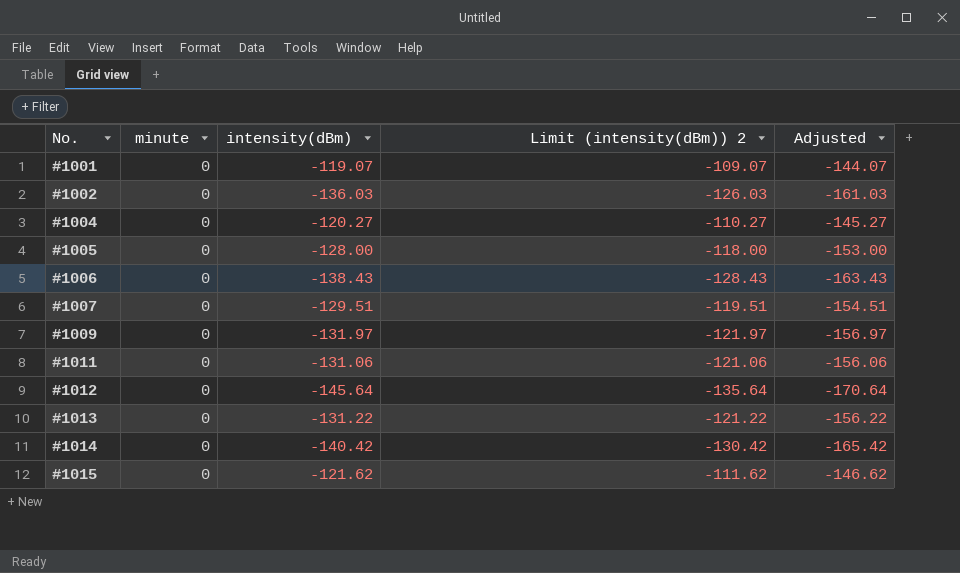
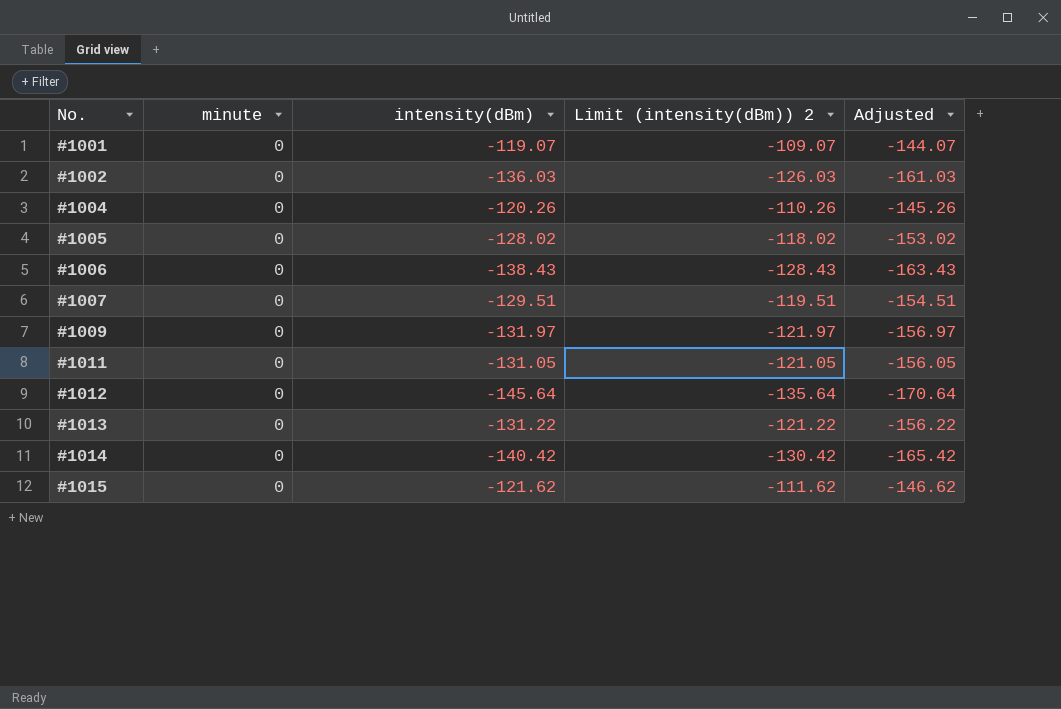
#1004 | intensity(dBm): -120.27 -> -120.26
#1004 | Limit (intensity(dBm)) 2: -110.27 -> -110.26
#1004 | Adjusted: -145.27 -> -145.26
#1005 | intensity(dBm): -128.00 -> -128.02
#1005 | Limit (intensity(dBm)) 2: -118.00 -> -118.02
#1005 | Adjusted: -153.00 -> -153.02
#1011 | intensity(dBm): -131.06 -> -131.05
#1011 | Limit (intensity(dBm)) 2: -121.06 -> -121.05
#1011 | Adjusted: -156.06 -> -156.05

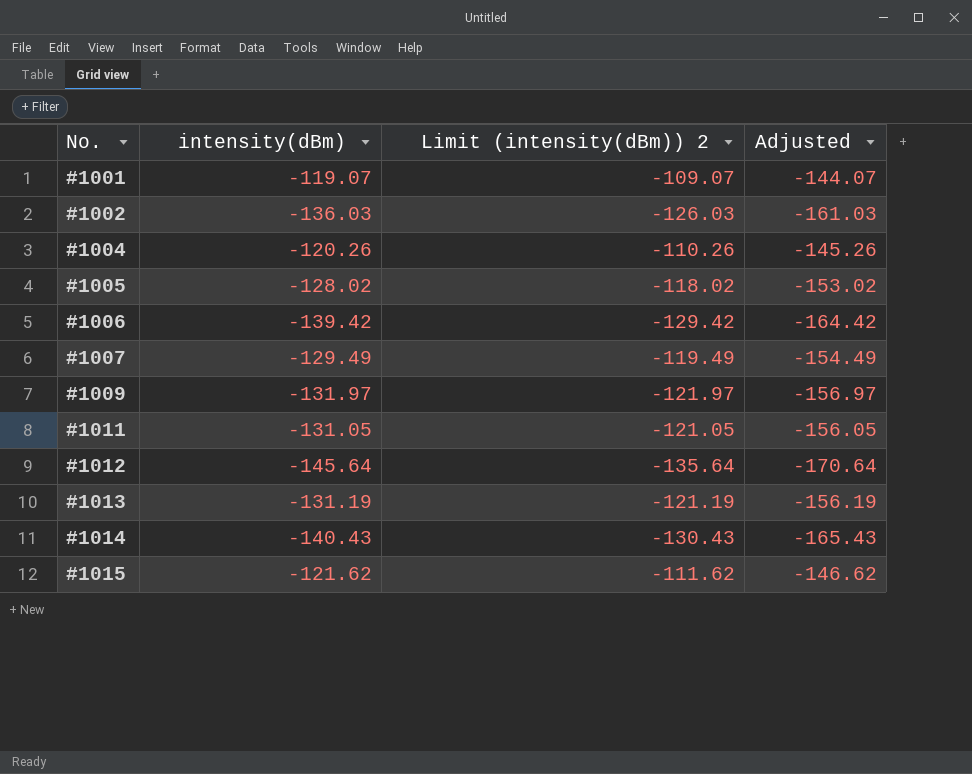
column minute | position: 2 -> none
#1006 | intensity(dBm): -138.43 -> -139.42
#1006 | Limit (intensity(dBm)) 2: -128.43 -> -129.42
#1006 | Adjusted: -163.43 -> -164.42
#1007 | intensity(dBm): -129.51 -> -129.49
#1007 | Limit (intensity(dBm)) 2: -119.51 -> -119.49
#1007 | Adjusted: -154.51 -> -154.49
#1013 | intensity(dBm): -131.22 -> -131.19
#1013 | Limit (intensity(dBm)) 2: -121.22 -> -121.19
#1013 | Adjusted: -156.22 -> -156.19
#1014 | intensity(dBm): -140.42 -> -140.43
#1014 | Limit (intensity(dBm)) 2: -130.42 -> -130.43
#1014 | Adjusted: -165.42 -> -165.43

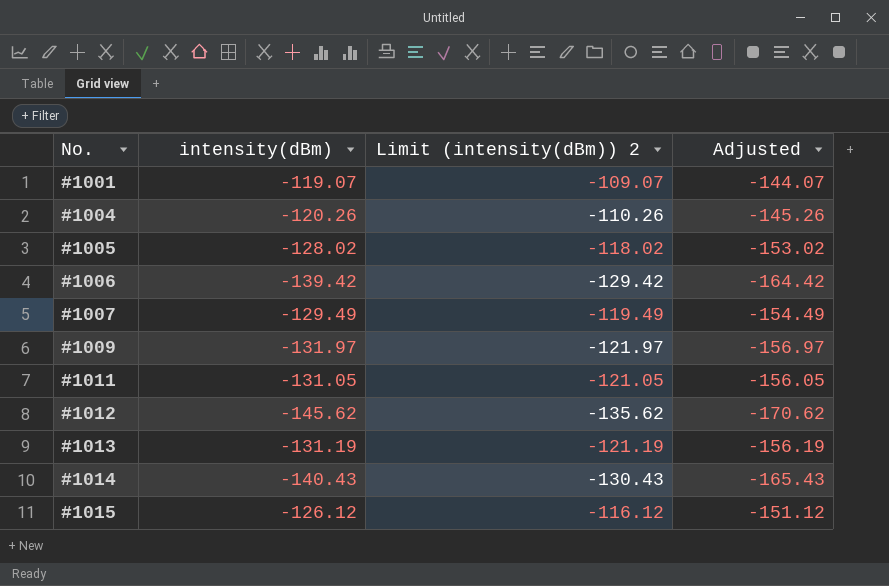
row #1002: -136.03 | -126.03 | -161.03 -> none
#1012 | intensity(dBm): -145.64 -> -145.62
#1012 | Limit (intensity(dBm)) 2: -135.64 -> -135.62
#1012 | Adjusted: -170.64 -> -170.62
#1015 | intensity(dBm): -121.62 -> -126.12
#1015 | Limit (intensity(dBm)) 2: -111.62 -> -116.12
#1015 | Adjusted: -146.62 -> -151.12

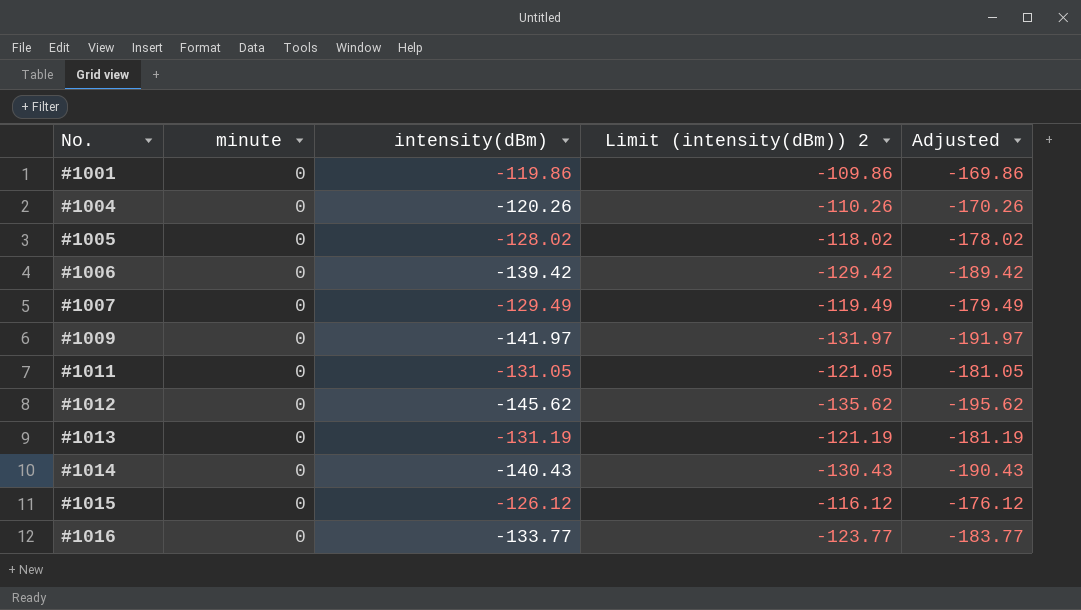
column minute | position: none -> 2
column Adjusted | formula: [intensity(dBm)] - 25 -> [intensity(dBm)] - 50
#1001 | intensity(dBm): -119.07 -> -119.86
#1001 | Limit (intensity(dBm)) 2: -109.07 -> -109.86
#1009 | intensity(dBm): -131.97 -> -141.97
#1009 | Limit (intensity(dBm)) 2: -121.97 -> -131.97
row #1016: none -> 0 | -133.77 | -123.77 | -183.77

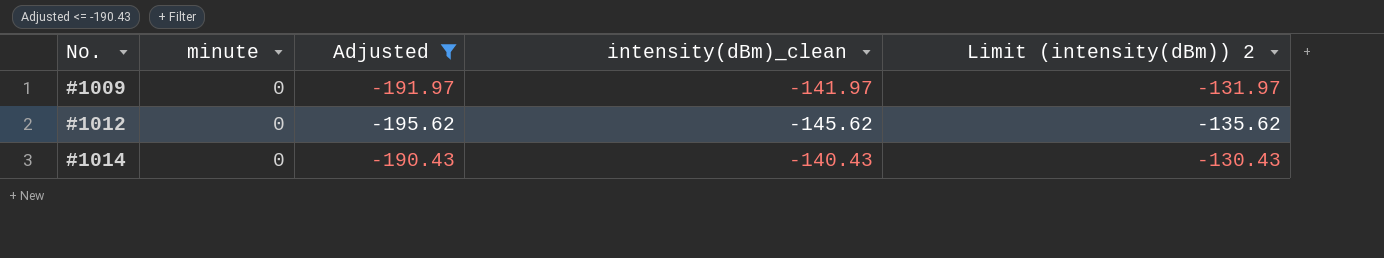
filter: none -> Adjusted <= -190.43
column Adjusted | position: 5 -> 3
column name: intensity(dBm) -> intensity(dBm)_clean

